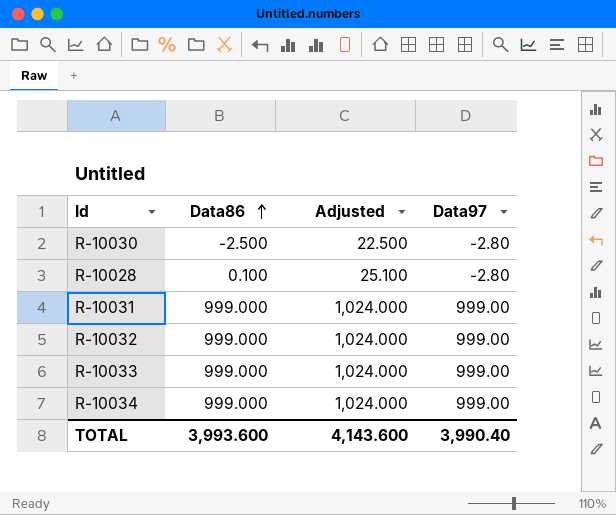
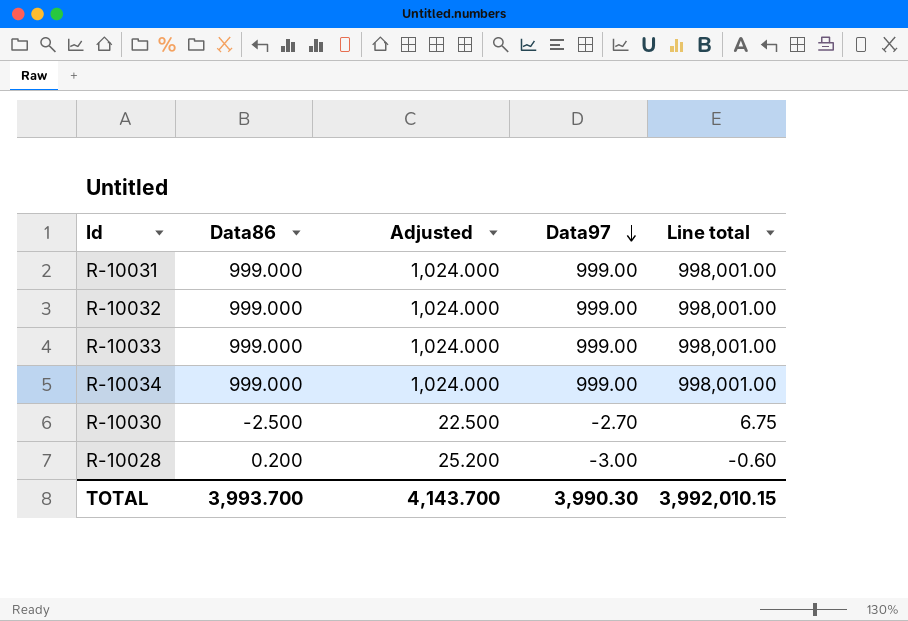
row order: Data86 ascending -> Data97 descending
column Line total | formula: none -> [Data86] * [Data97]
R-10030 | Data97: -2.80 -> -2.70
R-10028 | Data86: 0.100 -> 0.200
R-10028 | Adjusted: 25.100 -> 25.200
R-10028 | Data97: -2.80 -> -3.00
TOTAL | Data86: 3,993.600 -> 3,993.700
TOTAL | Adjusted: 4,143.600 -> 4,143.700
TOTAL | Data97: 3,990.40 -> 3,990.30

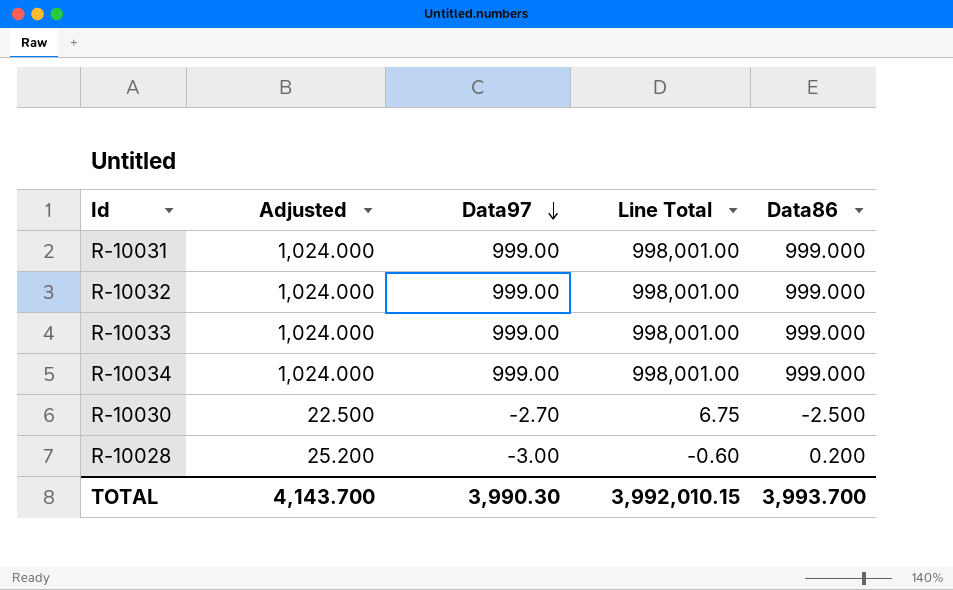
column name: Line total -> Line Total
column Data86 | position: 2 -> 5

